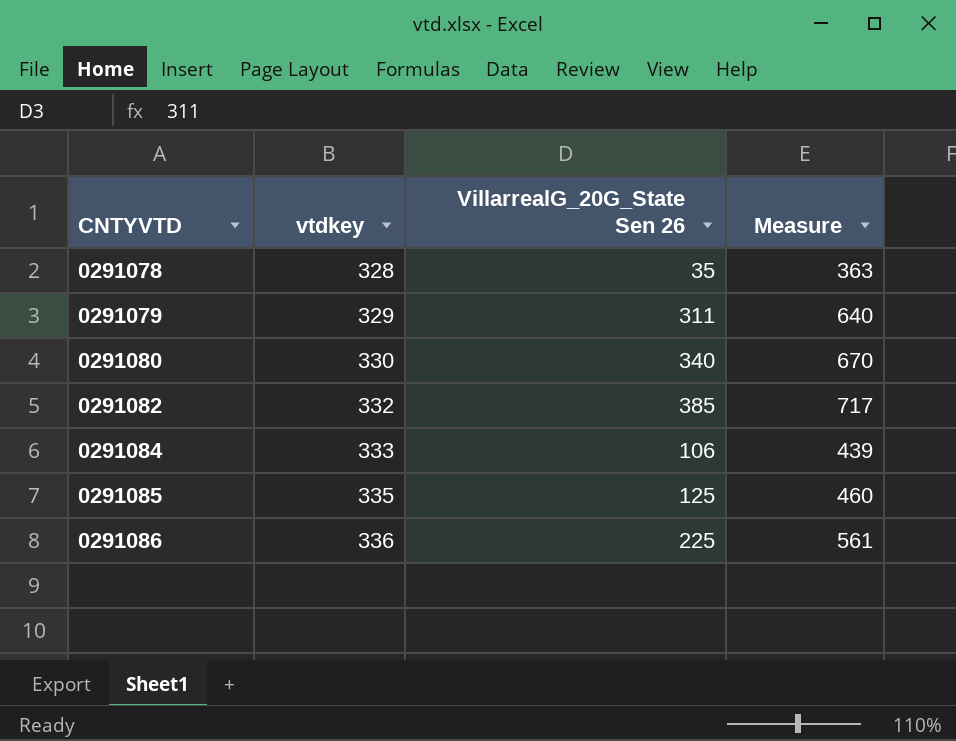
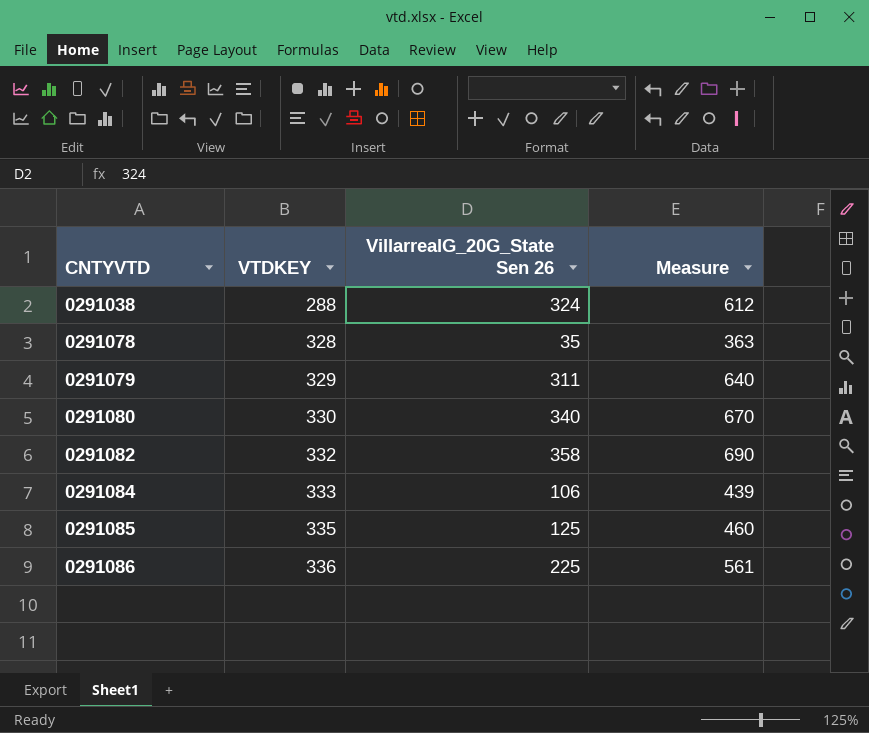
column name: vtdkey -> VTDKEY
row 0291038: none -> 288 | 324 | 612
0291082 | VillarrealG_20G_State Sen 26: 385 -> 358
0291082 | Measure: 717 -> 690

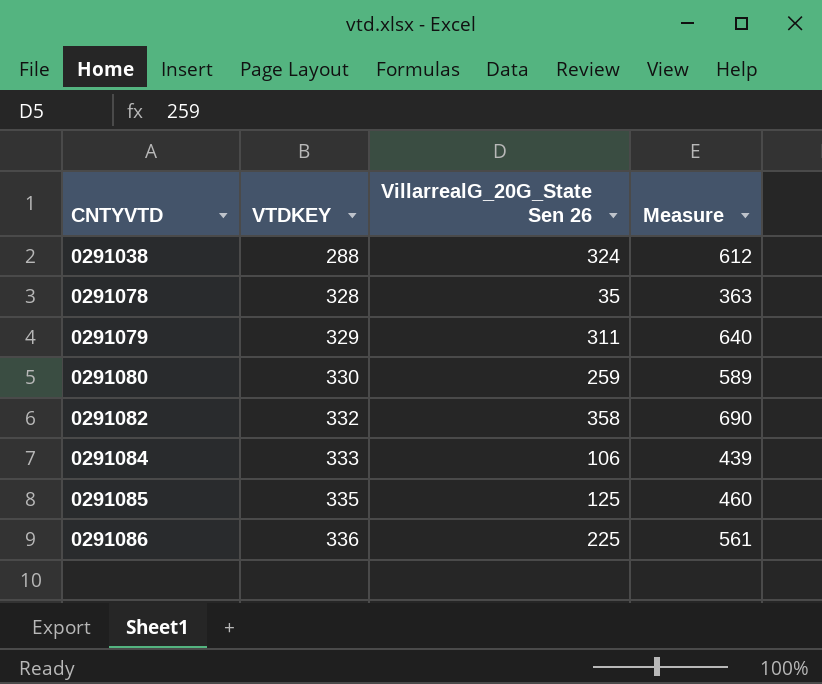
0291080 | VillarrealG_20G_State Sen 26: 340 -> 259
0291080 | Measure: 670 -> 589

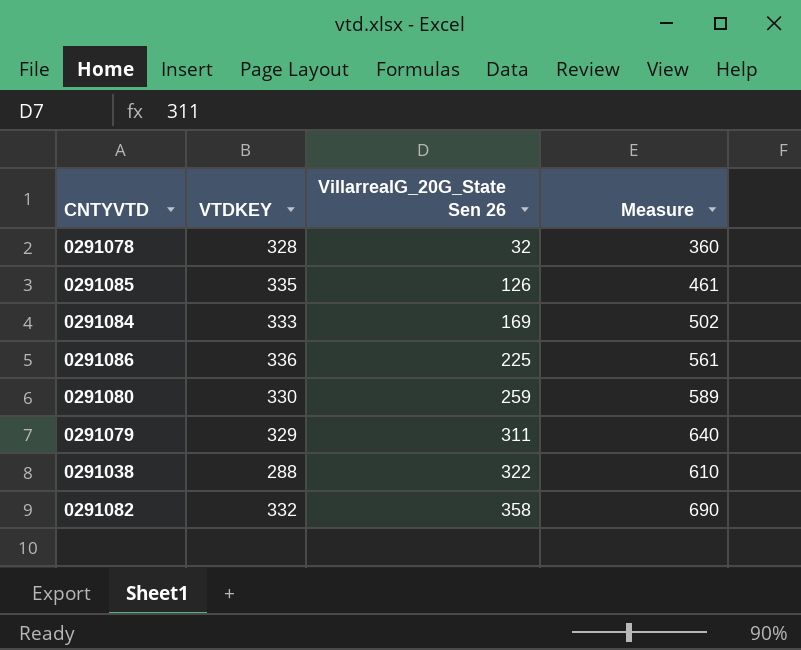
row order: CNTYVTD ascending -> VillarrealG_20G_State Sen 26 ascending
0291078 | VillarrealG_20G_State Sen 26: 35 -> 32
0291078 | Measure: 363 -> 360
0291085 | VillarrealG_20G_State Sen 26: 125 -> 126
0291085 | Measure: 460 -> 461
0291084 | VillarrealG_20G_State Sen 26: 106 -> 169
0291084 | Measure: 439 -> 502
0291038 | VillarrealG_20G_State Sen 26: 324 -> 322
0291038 | Measure: 612 -> 610

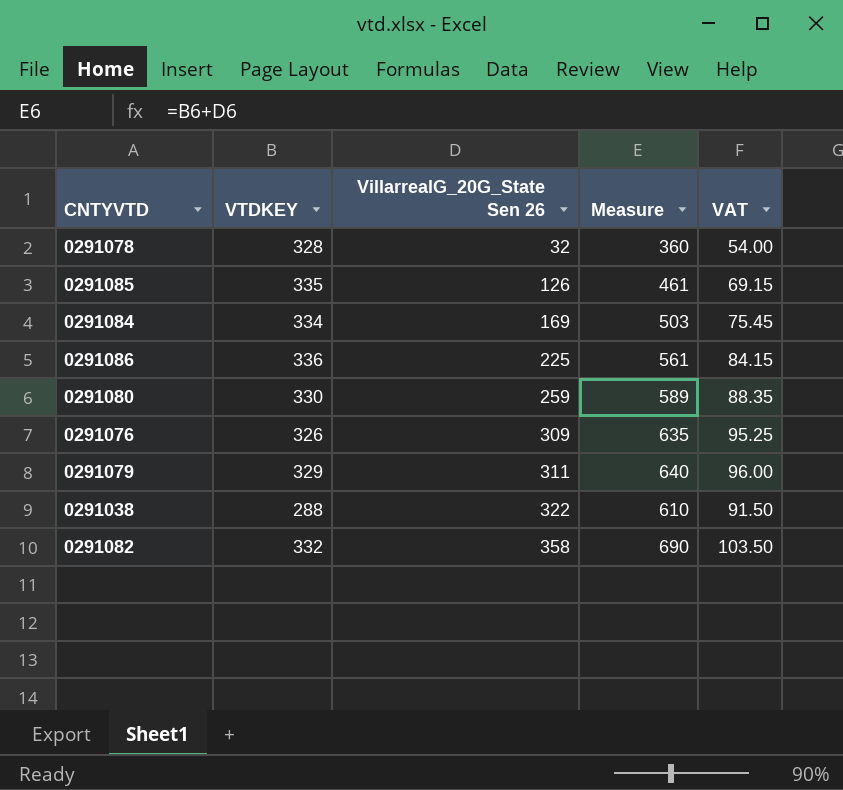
column VAT | formula: none -> [Measure] * 0.15
0291084 | VTDKEY: 333 -> 334
0291084 | Measure: 502 -> 503
row 0291076: none -> 326 | 309 | 635 | 95.25

